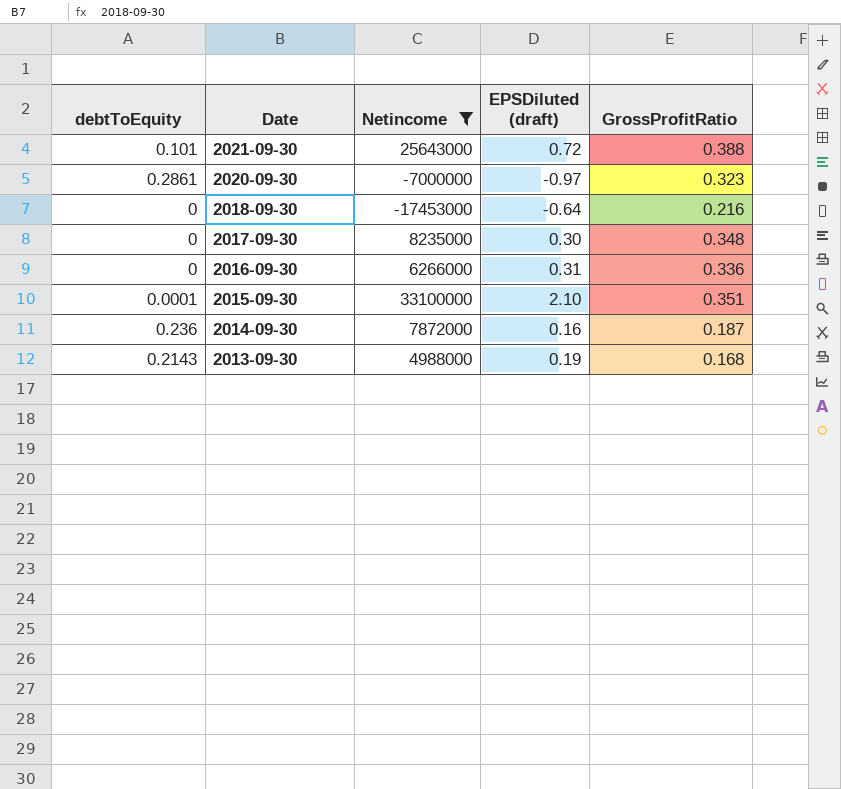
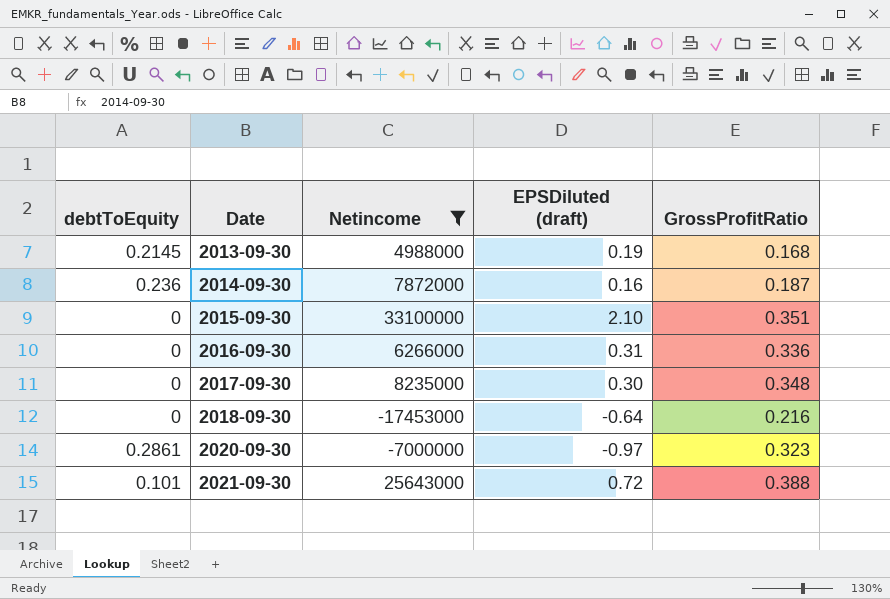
row order: Date descending -> Date ascending
2013-09-30 | debtToEquity: 0.2143 -> 0.2145
2015-09-30 | debtToEquity: 0.0001 -> 0

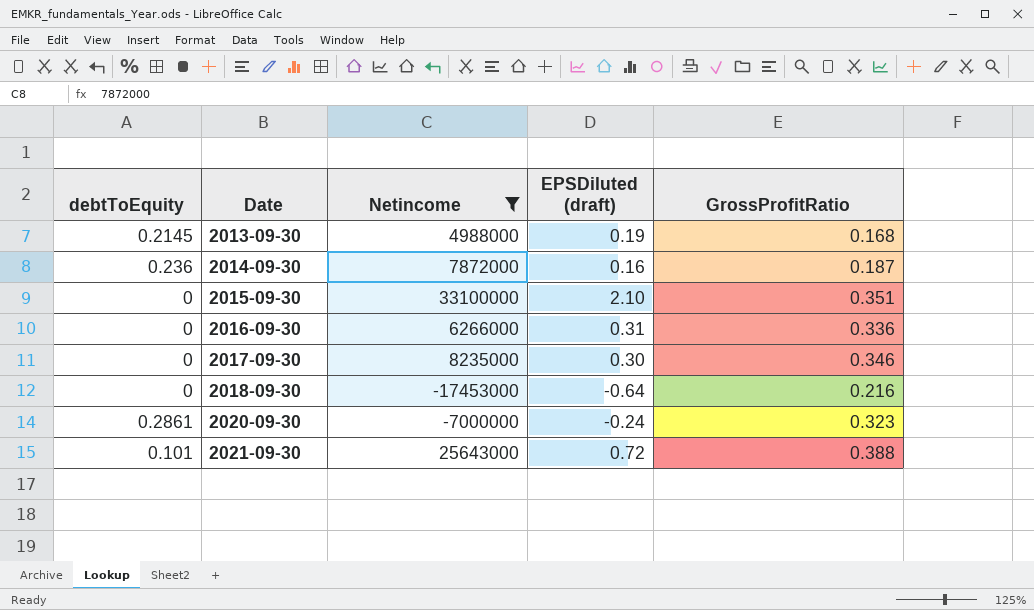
2017-09-30 | GrossProfitRatio: 0.348 -> 0.346
2020-09-30 | EPSDiluted (draft): -0.97 -> -0.24

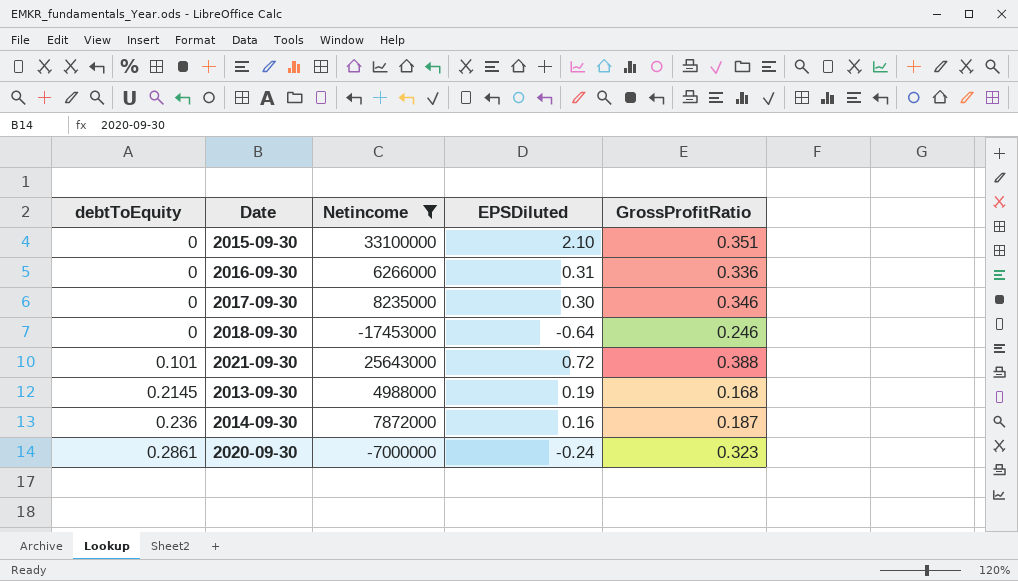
row order: Date ascending -> debtToEquity ascending
column name: EPSDiluted (draft) -> EPSDiluted
2018-09-30 | GrossProfitRatio: 0.216 -> 0.246

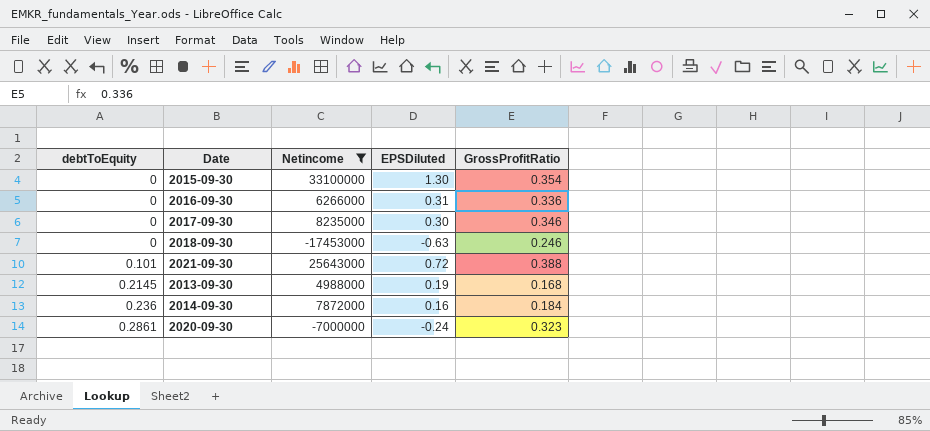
2015-09-30 | EPSDiluted: 2.10 -> 1.30
2015-09-30 | GrossProfitRatio: 0.351 -> 0.354
2018-09-30 | EPSDiluted: -0.64 -> -0.63
2014-09-30 | GrossProfitRatio: 0.187 -> 0.184

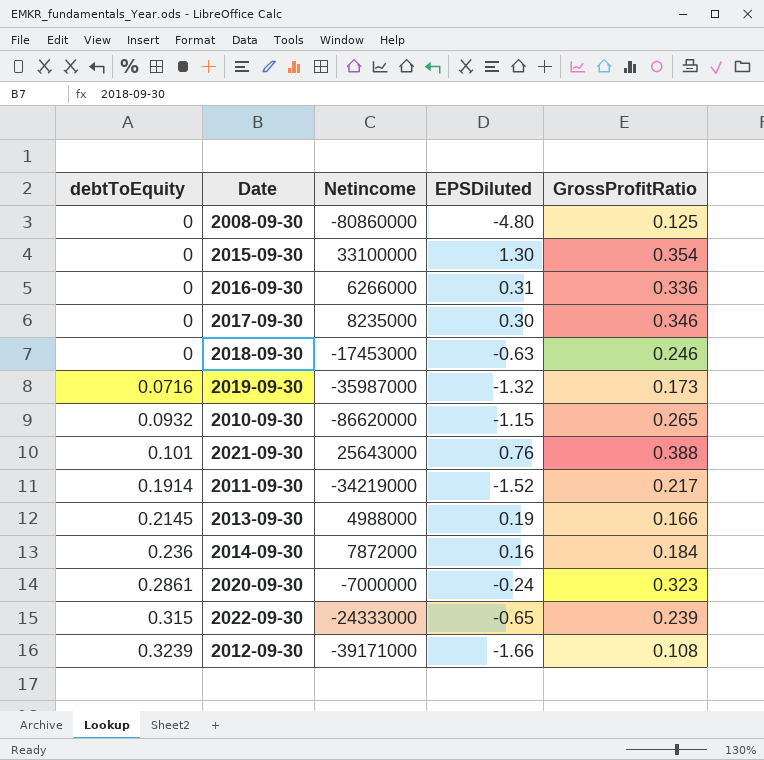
filter: Netincome >= -17453000 -> none
2021-09-30 | EPSDiluted: 0.72 -> 0.76
2013-09-30 | GrossProfitRatio: 0.168 -> 0.166

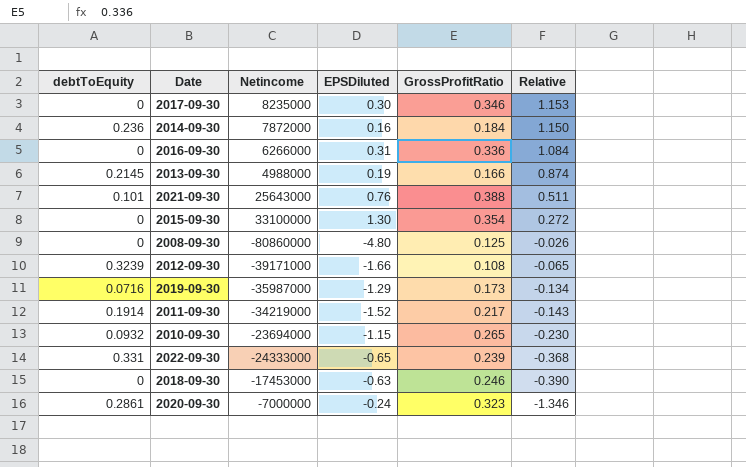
row order: debtToEquity ascending -> Relative descending
column Relative | formula: none -> [GrossProfitRatio] / [EPSDiluted]
2019-09-30 | EPSDiluted: -1.32 -> -1.29
2010-09-30 | Netincome: -86620000 -> -23694000
2022-09-30 | debtToEquity: 0.315 -> 0.331

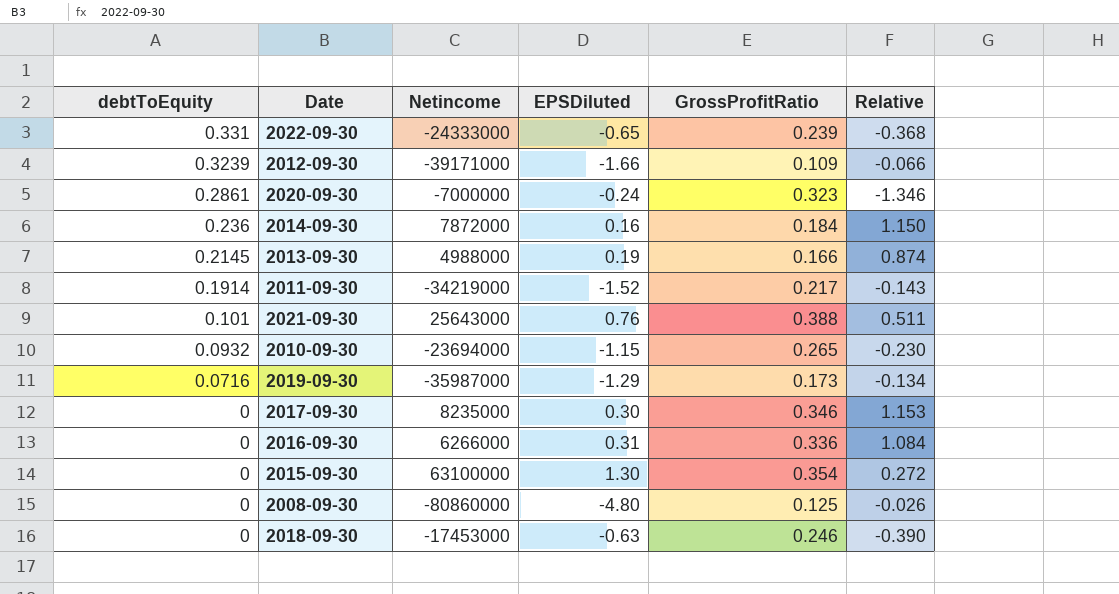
row order: Relative descending -> debtToEquity descending
2012-09-30 | GrossProfitRatio: 0.108 -> 0.109
2012-09-30 | Relative: -0.065 -> -0.066
2015-09-30 | Netincome: 33100000 -> 63100000

